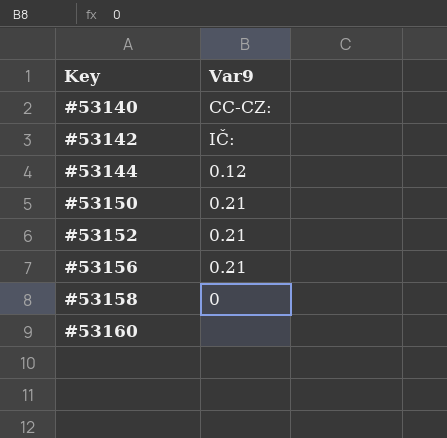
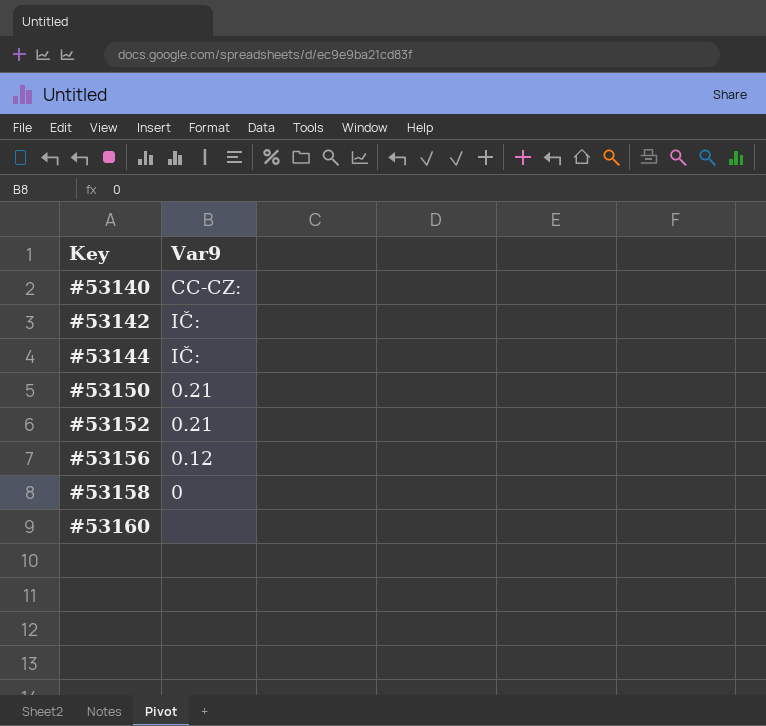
#53144 | Var9: 0.12 -> IČ:
#53156 | Var9: 0.21 -> 0.12

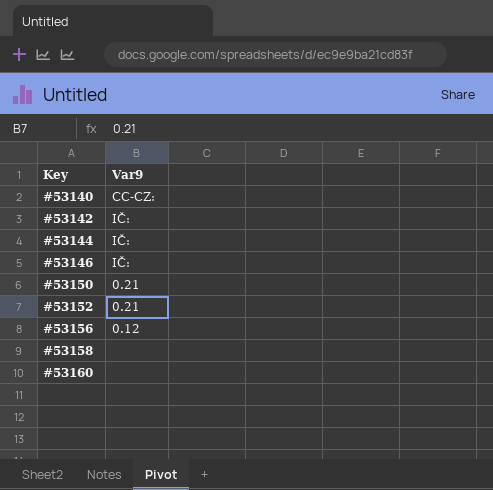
row #53146: none -> IČ:
#53158 | Var9: 0 -> none

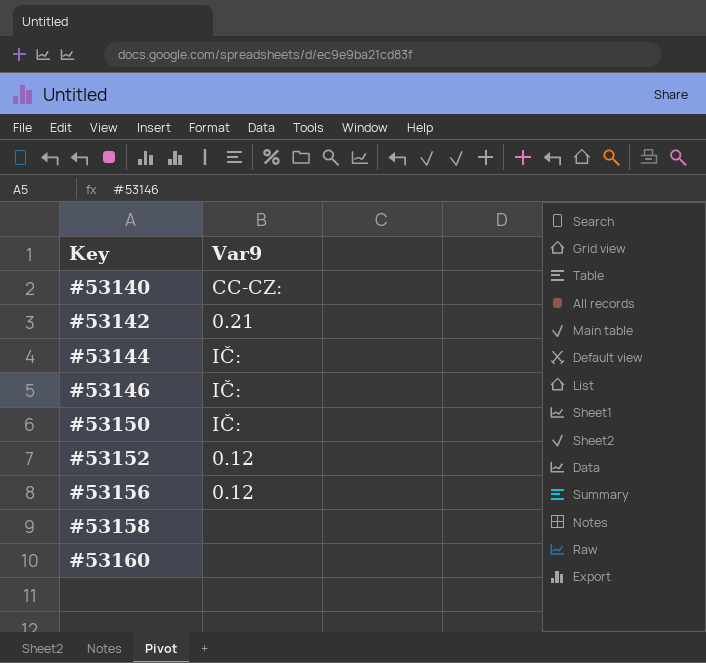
#53142 | Var9: IČ: -> 0.21
#53150 | Var9: 0.21 -> IČ:
#53152 | Var9: 0.21 -> 0.12

